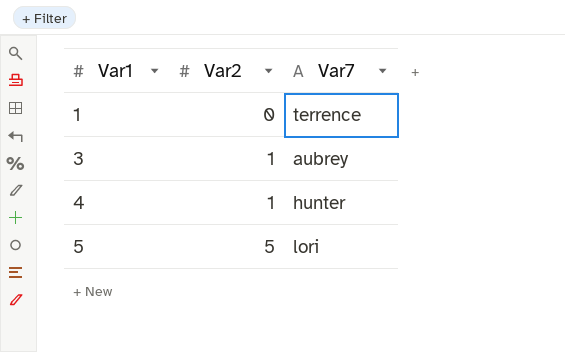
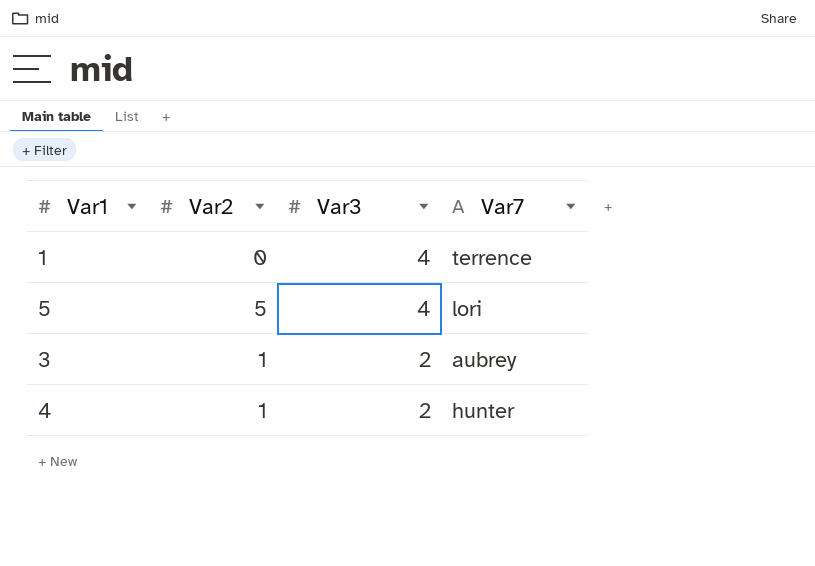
row order: Var1 ascending -> Var3 descending
column Var3 | position: none -> 3

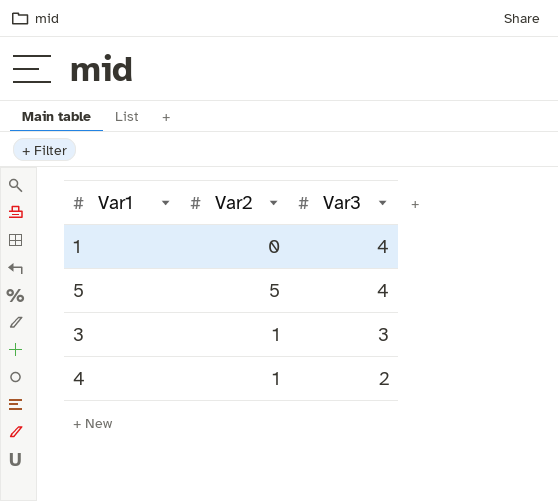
column Var7 | position: 4 -> none
3 | Var3: 2 -> 3

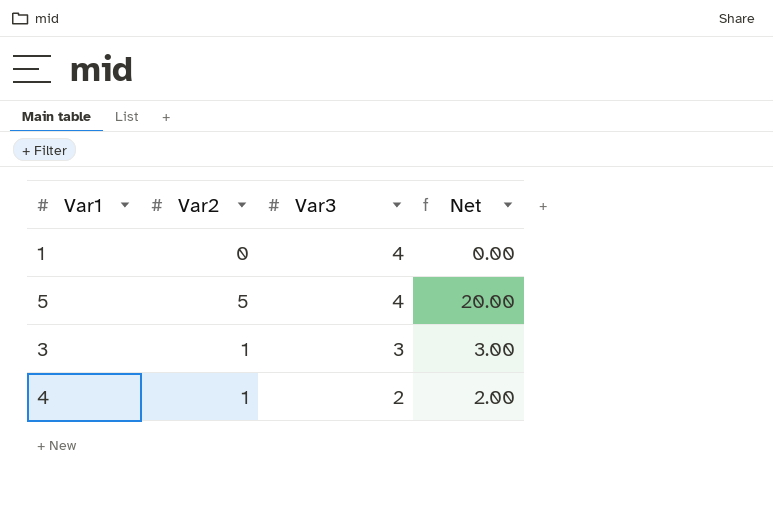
column Net | formula: none -> [Var2] * [Var3]

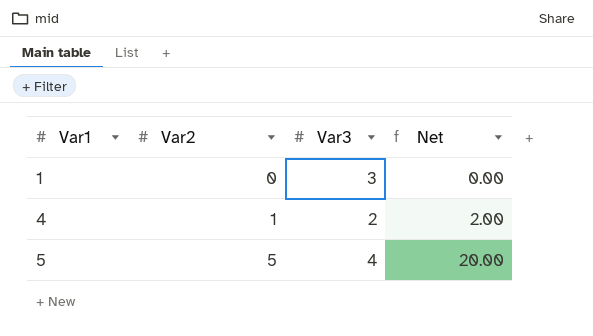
row order: Var3 descending -> Var1 ascending
row 3: 1 | 3 | 3.00 -> none
1 | Var3: 4 -> 3

